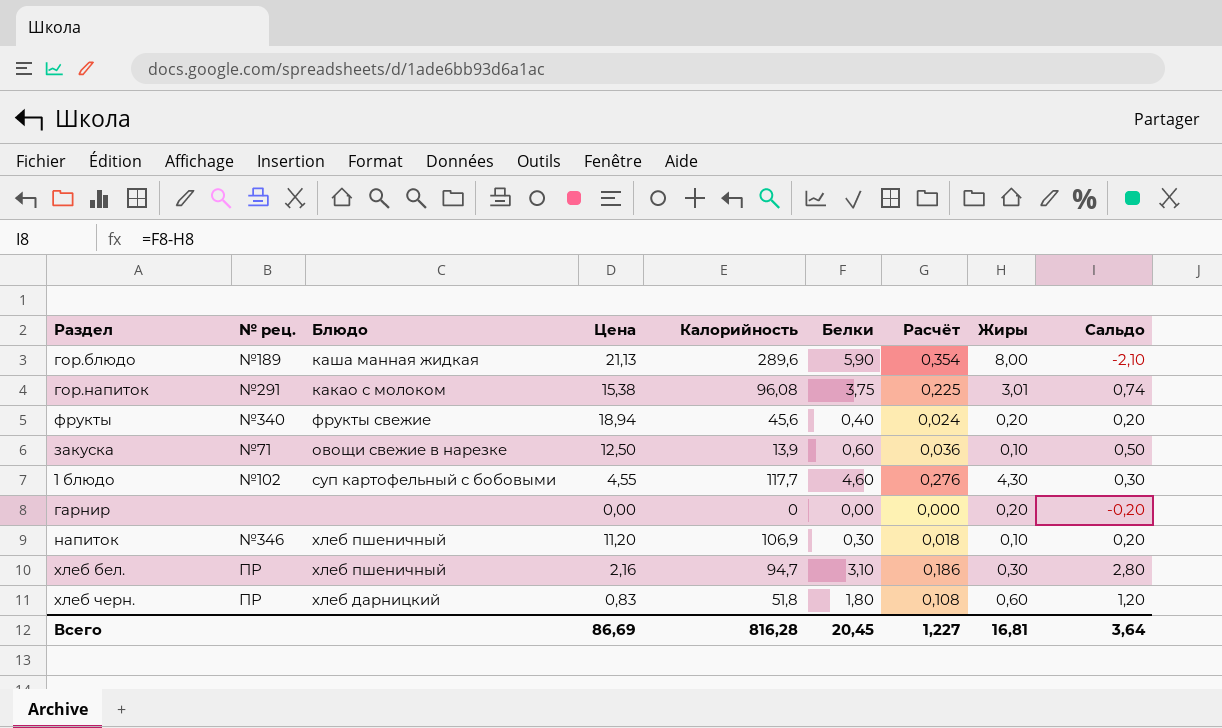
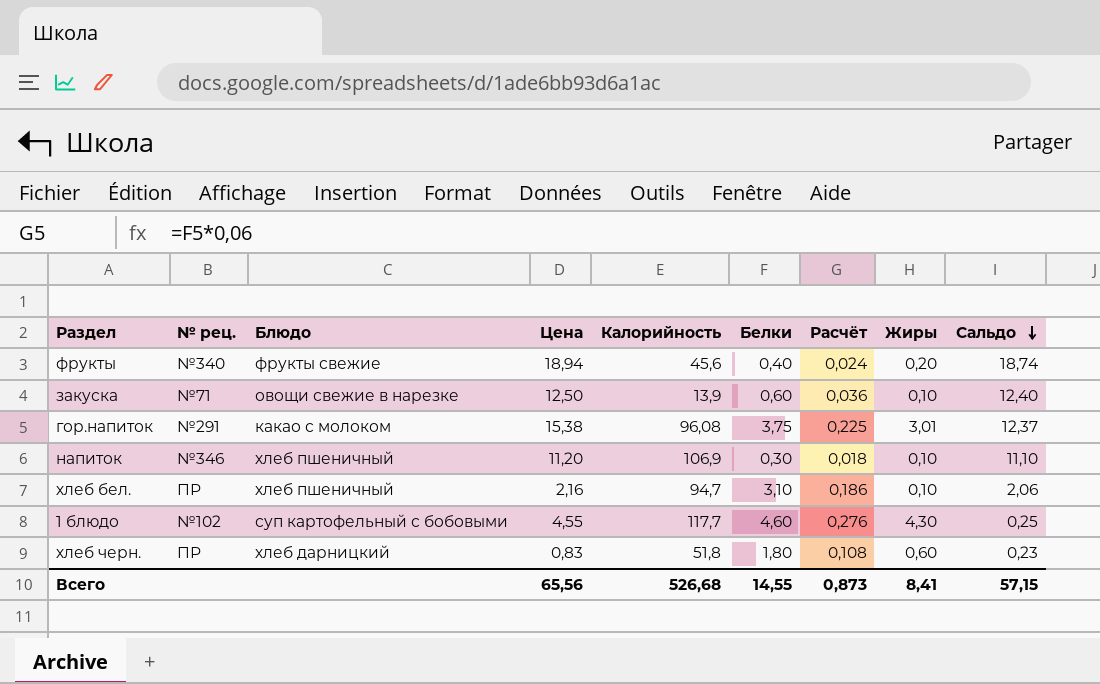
row order: none -> Сальдо descending
column Сальдо | formula: [Белки] - [Жиры] -> [Цена] - [Жиры]
row гор.блюдо: №189 | каша манная жидкая | 21,13 | 289,6 | 5,90 | 0,354 | 8,00 | -2,10 -> none
row гарнир: none | none | 0,00 | 0 | 0,00 | 0,000 | 0,20 | -0,20 -> none
хлеб бел. | Жиры: 0,30 -> 0,10
Всего | Цена: 86,69 -> 65,56
Всего | Калорийность: 816,28 -> 526,68
Всего | Белки: 20,45 -> 14,55
Всего | Расчёт: 1,227 -> 0,873
Всего | Жиры: 16,81 -> 8,41
Всего | Сальдо: 3,64 -> 57,15

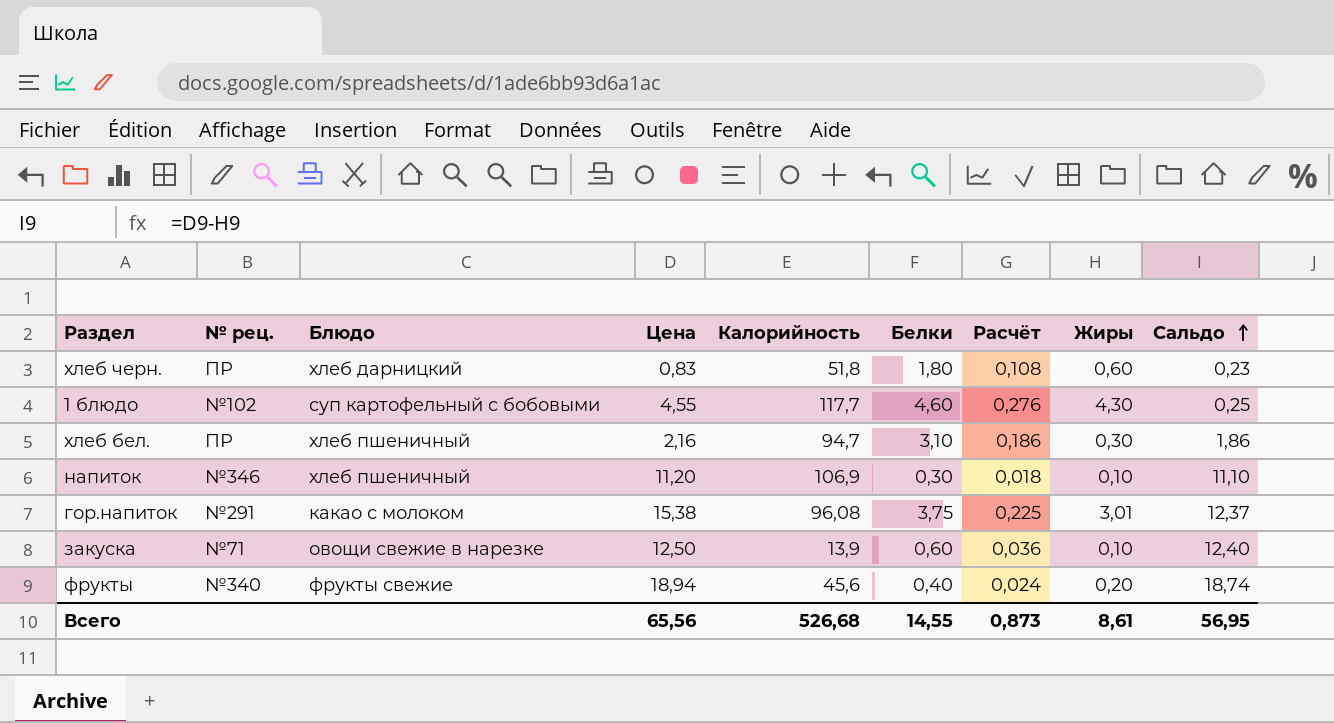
row order: Сальдо descending -> Сальдо ascending
хлеб бел. | Жиры: 0,10 -> 0,30
хлеб бел. | Сальдо: 2,06 -> 1,86
Всего | Жиры: 8,41 -> 8,61
Всего | Сальдо: 57,15 -> 56,95

